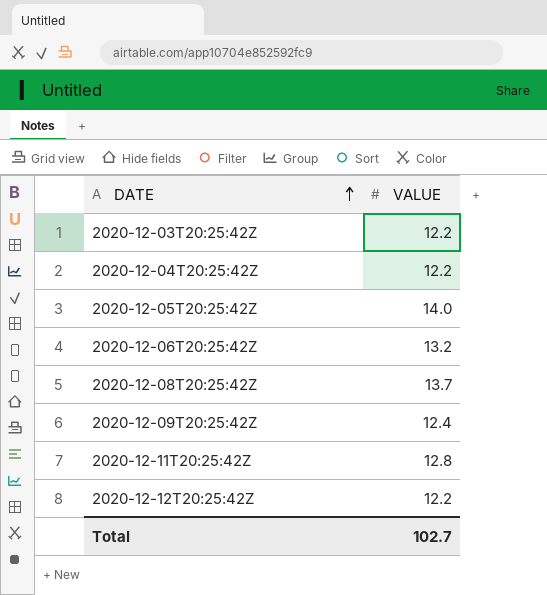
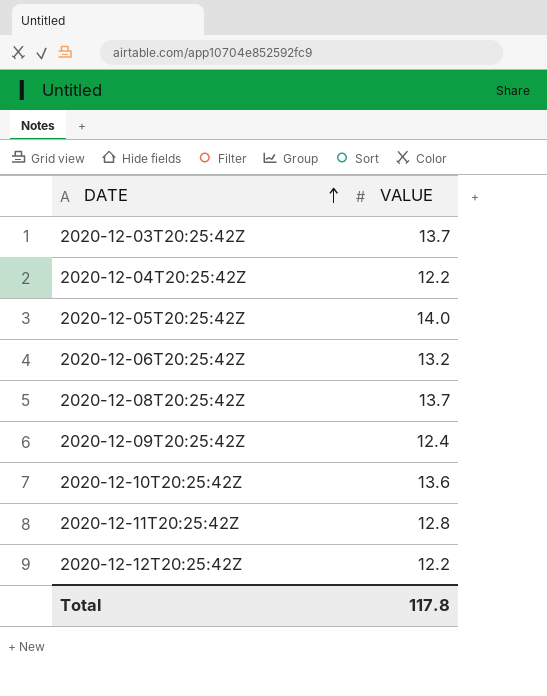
2020-12-03T20:25:42Z | VALUE: 12.2 -> 13.7
row 2020-12-10T20:25:42Z: none -> 13.6
Total | VALUE: 102.7 -> 117.8

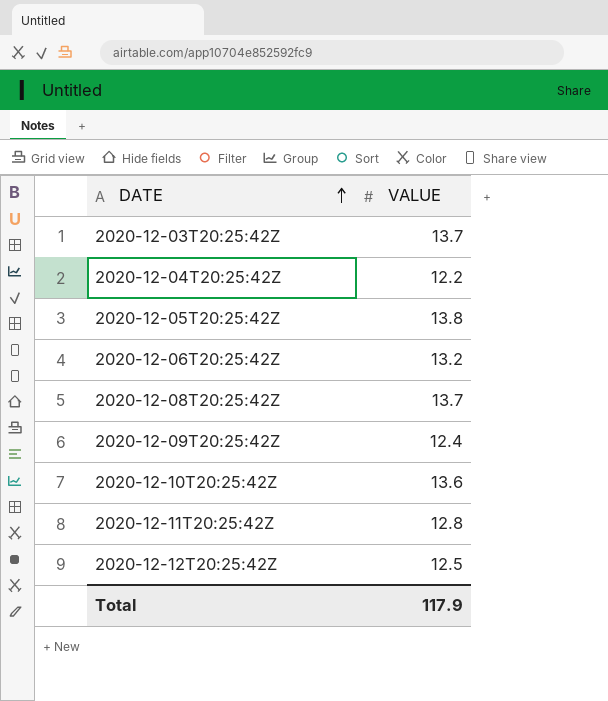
2020-12-05T20:25:42Z | VALUE: 14.0 -> 13.8
2020-12-12T20:25:42Z | VALUE: 12.2 -> 12.5
Total | VALUE: 117.8 -> 117.9

